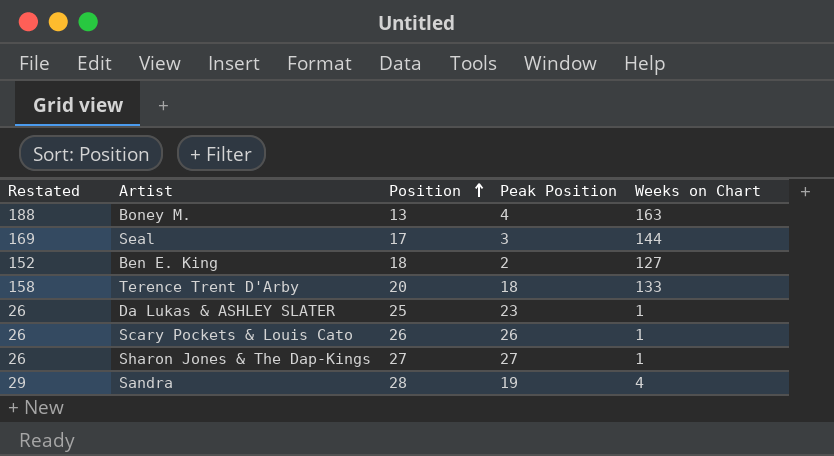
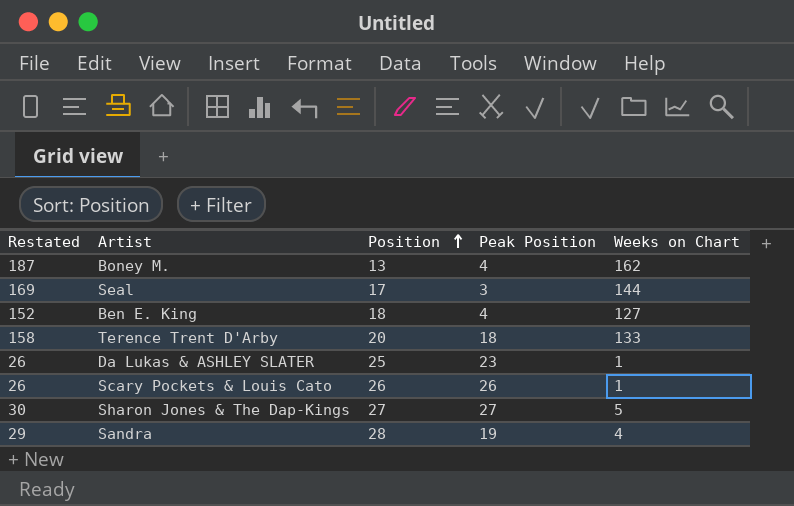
Boney M. | Restated: 188 -> 187
Boney M. | Weeks on Chart: 163 -> 162
Ben E. King | Peak Position: 2 -> 4
Sharon Jones & The Dap-Kings | Restated: 26 -> 30
Sharon Jones & The Dap-Kings | Weeks on Chart: 1 -> 5

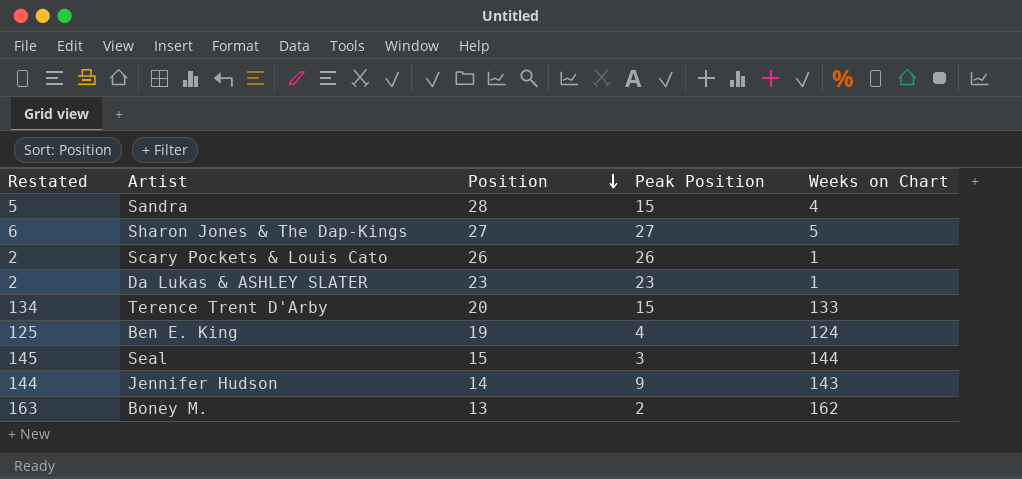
row order: Position ascending -> Position descending
column Restated | formula: [Weeks on Chart] + 25 -> [Weeks on Chart] + 1
Sandra | Peak Position: 19 -> 15
Da Lukas & ASHLEY SLATER | Position: 25 -> 23
Terence Trent D'Arby | Peak Position: 18 -> 15
Ben E. King | Position: 18 -> 19
Ben E. King | Weeks on Chart: 127 -> 124
Seal | Position: 17 -> 15
row Jennifer Hudson: none -> 144 | 14 | 9 | 143
Boney M. | Peak Position: 4 -> 2

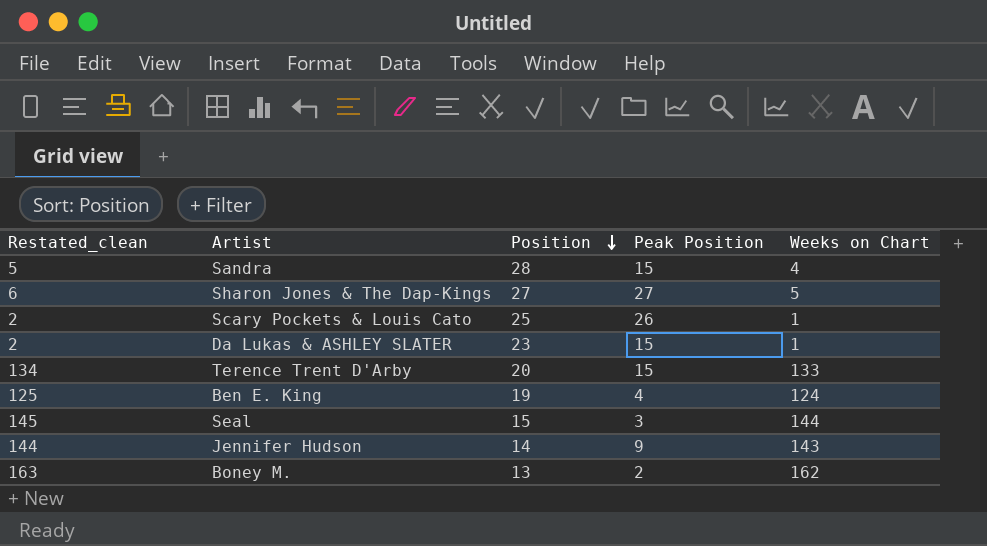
column name: Restated -> Restated_clean
Scary Pockets & Louis Cato | Position: 26 -> 25
Da Lukas & ASHLEY SLATER | Peak Position: 23 -> 15

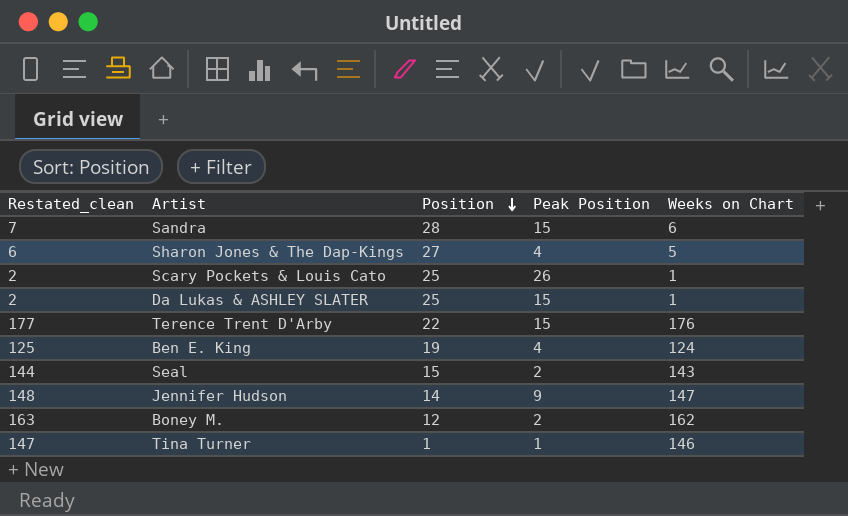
Sandra | Restated_clean: 5 -> 7
Sandra | Weeks on Chart: 4 -> 6
Sharon Jones & The Dap-Kings | Peak Position: 27 -> 4
Da Lukas & ASHLEY SLATER | Position: 23 -> 25
Terence Trent D'Arby | Restated_clean: 134 -> 177
Terence Trent D'Arby | Position: 20 -> 22
Terence Trent D'Arby | Weeks on Chart: 133 -> 176
Seal | Restated_clean: 145 -> 144
Seal | Peak Position: 3 -> 2
Seal | Weeks on Chart: 144 -> 143
Jennifer Hudson | Restated_clean: 144 -> 148
Jennifer Hudson | Weeks on Chart: 143 -> 147
Boney M. | Position: 13 -> 12
row Tina Turner: none -> 147 | 1 | 1 | 146

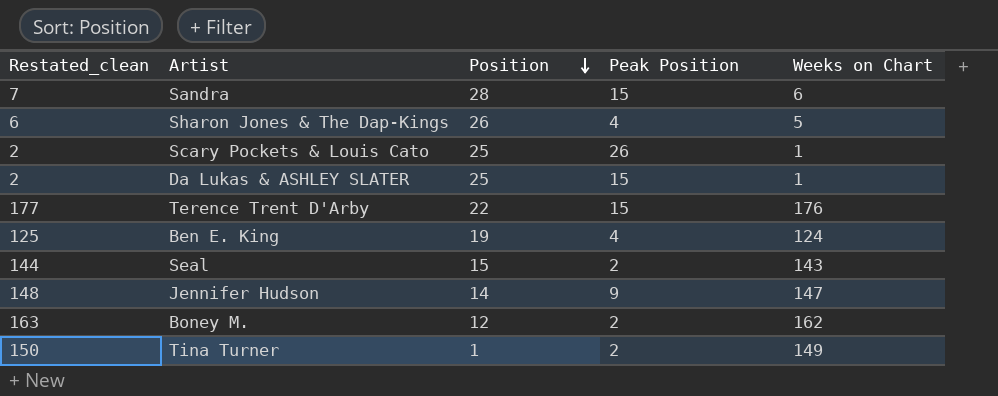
Sharon Jones & The Dap-Kings | Position: 27 -> 26
Tina Turner | Restated_clean: 147 -> 150
Tina Turner | Peak Position: 1 -> 2
Tina Turner | Weeks on Chart: 146 -> 149

